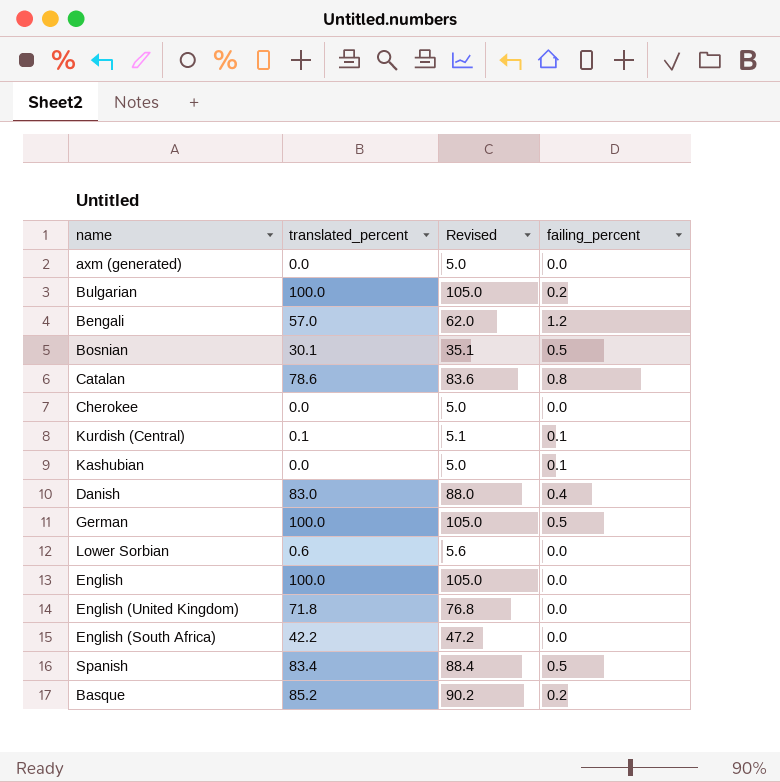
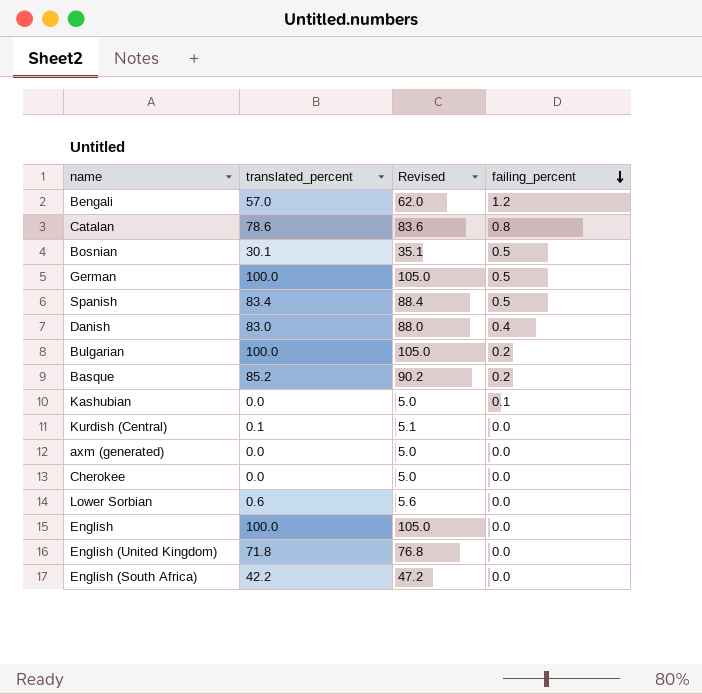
row order: none -> failing_percent descending
Kurdish (Central) | failing_percent: 0.1 -> 0.0

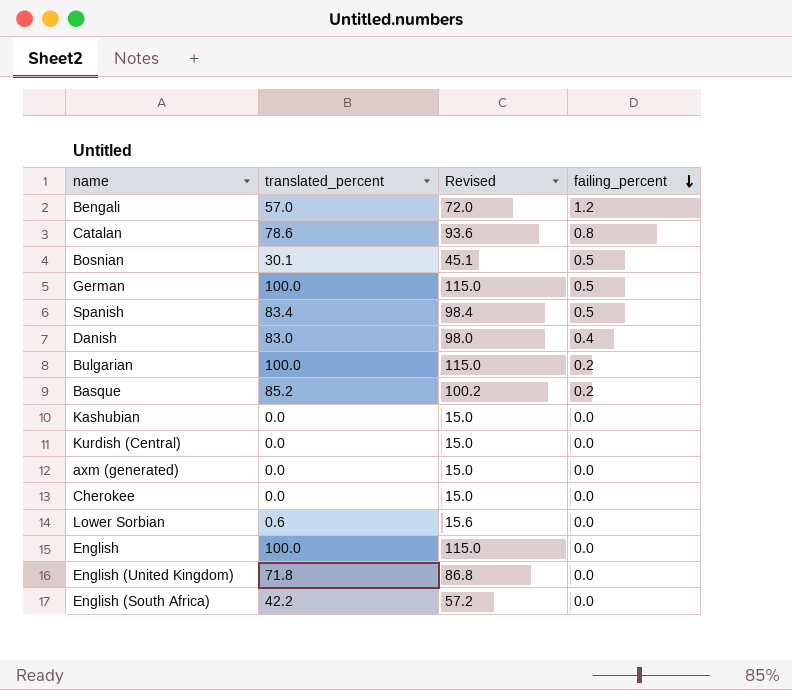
column Revised | formula: [translated_percent] + 5 -> [translated_percent] + 15
Kashubian | failing_percent: 0.1 -> 0.0
Kurdish (Central) | translated_percent: 0.1 -> 0.0

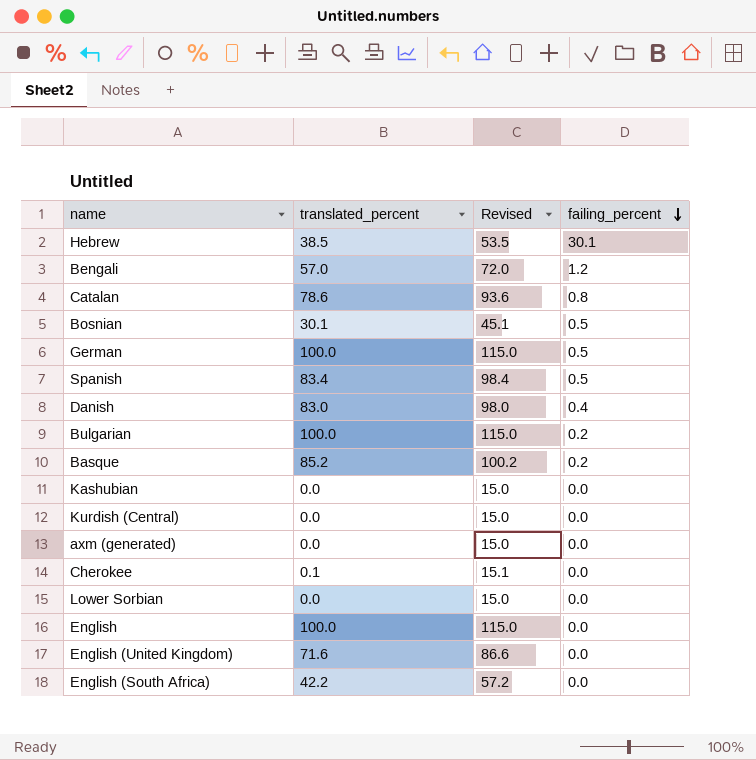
row Hebrew: none -> 38.5 | 53.5 | 30.1
Cherokee | translated_percent: 0.0 -> 0.1
Cherokee | Revised: 15.0 -> 15.1
Lower Sorbian | translated_percent: 0.6 -> 0.0
Lower Sorbian | Revised: 15.6 -> 15.0
English (United Kingdom) | translated_percent: 71.8 -> 71.6
English (United Kingdom) | Revised: 86.8 -> 86.6

